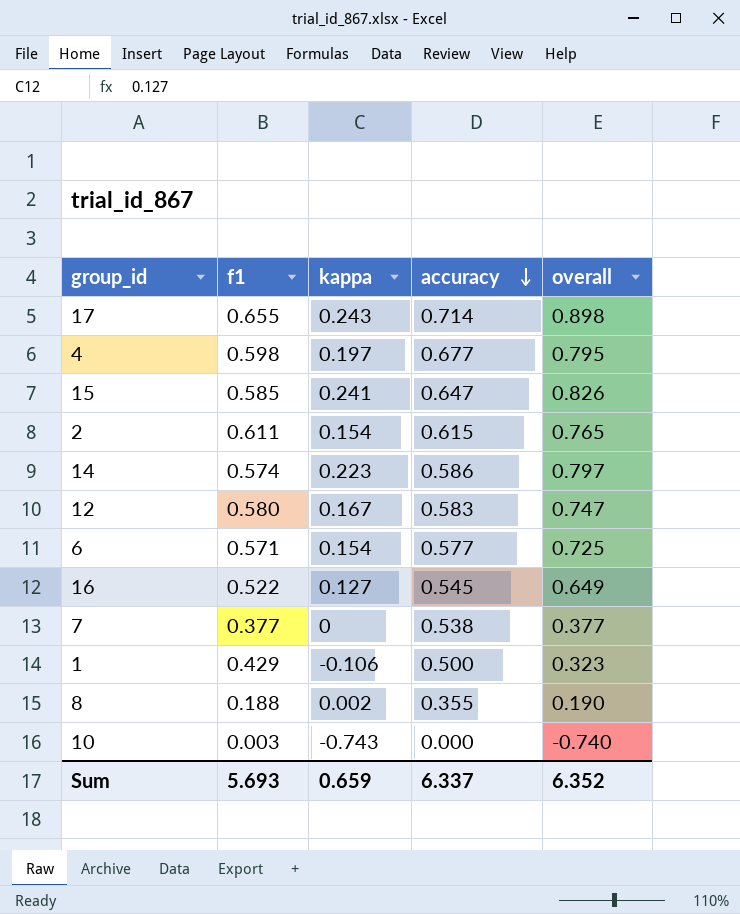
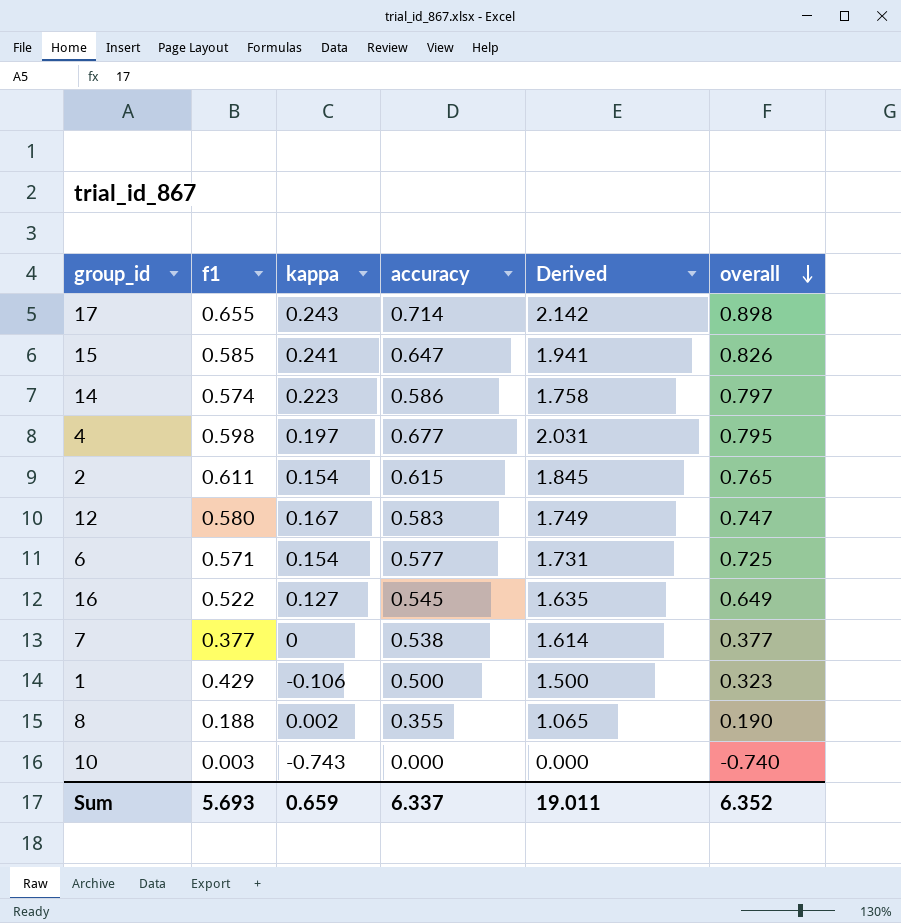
row order: accuracy descending -> overall descending
column Derived | formula: none -> [accuracy] * 3

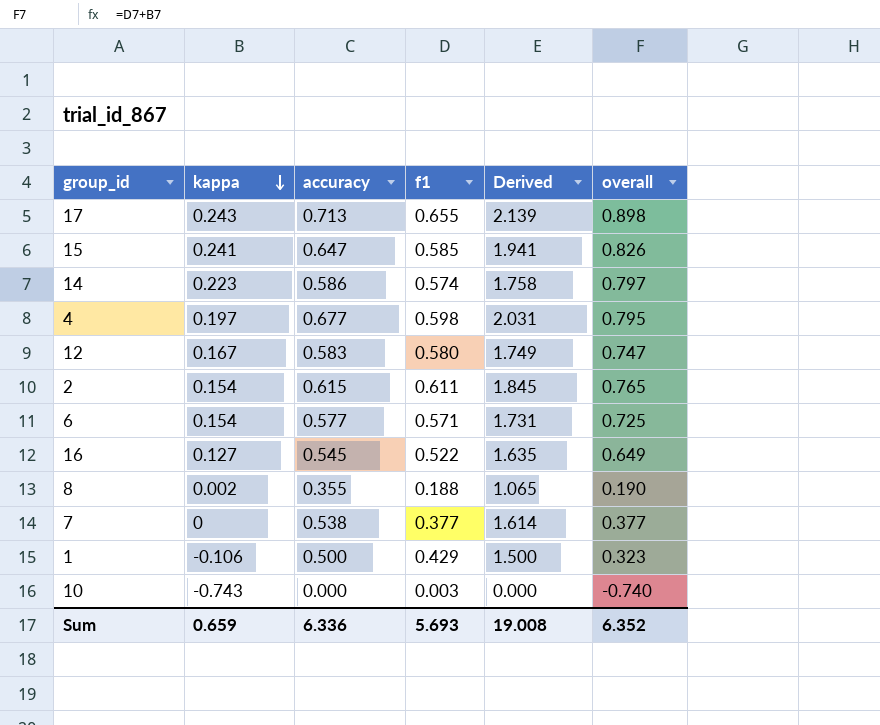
row order: overall descending -> kappa descending
column f1 | position: 2 -> 4
17 | accuracy: 0.714 -> 0.713
17 | Derived: 2.142 -> 2.139
Sum | accuracy: 6.337 -> 6.336
Sum | Derived: 19.011 -> 19.008

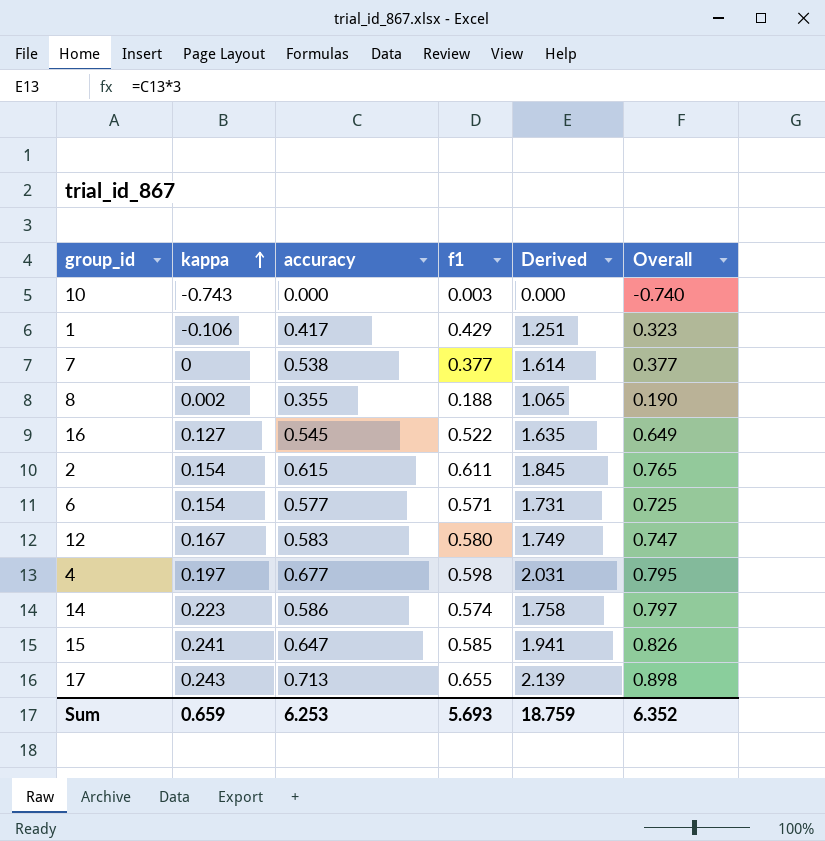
row order: kappa descending -> kappa ascending
column name: overall -> Overall
1 | accuracy: 0.500 -> 0.417
1 | Derived: 1.500 -> 1.251
Sum | accuracy: 6.336 -> 6.253
Sum | Derived: 19.008 -> 18.759

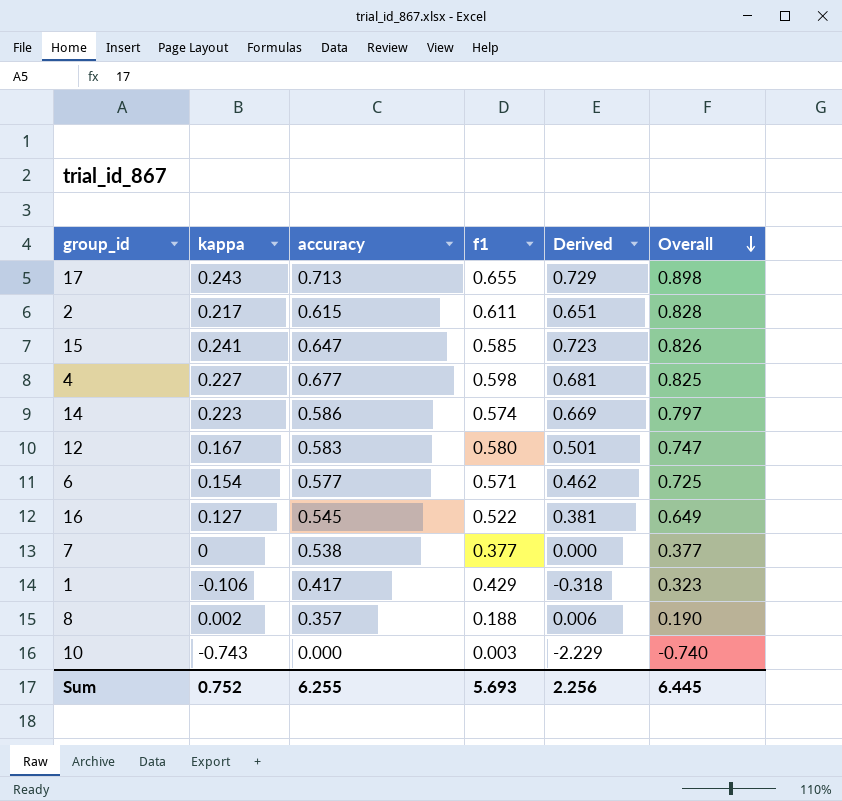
row order: kappa ascending -> Overall descending
column Derived | formula: [accuracy] * 3 -> [kappa] * 3
2 | kappa: 0.154 -> 0.217
2 | Overall: 0.765 -> 0.828
4 | kappa: 0.197 -> 0.227
4 | Overall: 0.795 -> 0.825
8 | accuracy: 0.355 -> 0.357
Sum | kappa: 0.659 -> 0.752
Sum | accuracy: 6.253 -> 6.255
Sum | Derived: 18.759 -> 2.256
Sum | Overall: 6.352 -> 6.445

